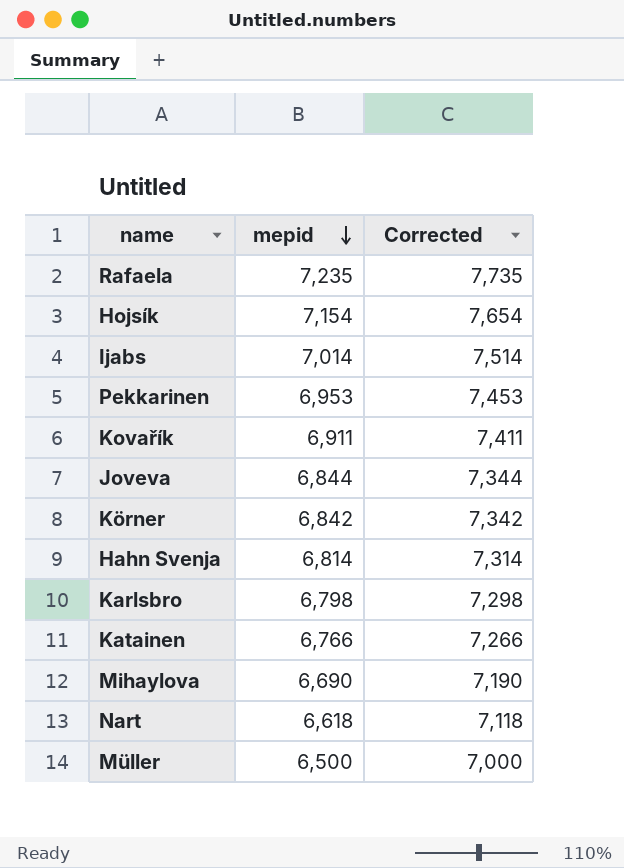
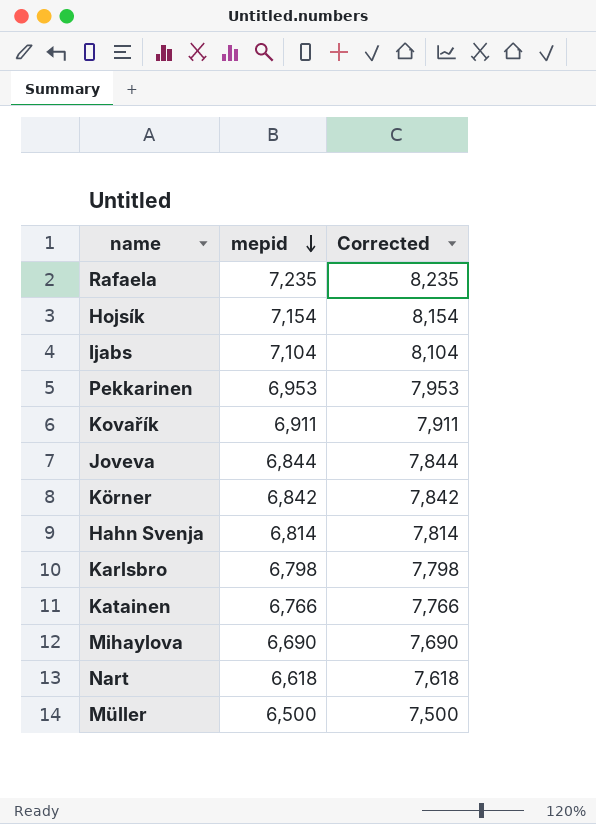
column Corrected | formula: [mepid] + 500 -> [mepid] + 1000
Ijabs | mepid: 7,014 -> 7,104

